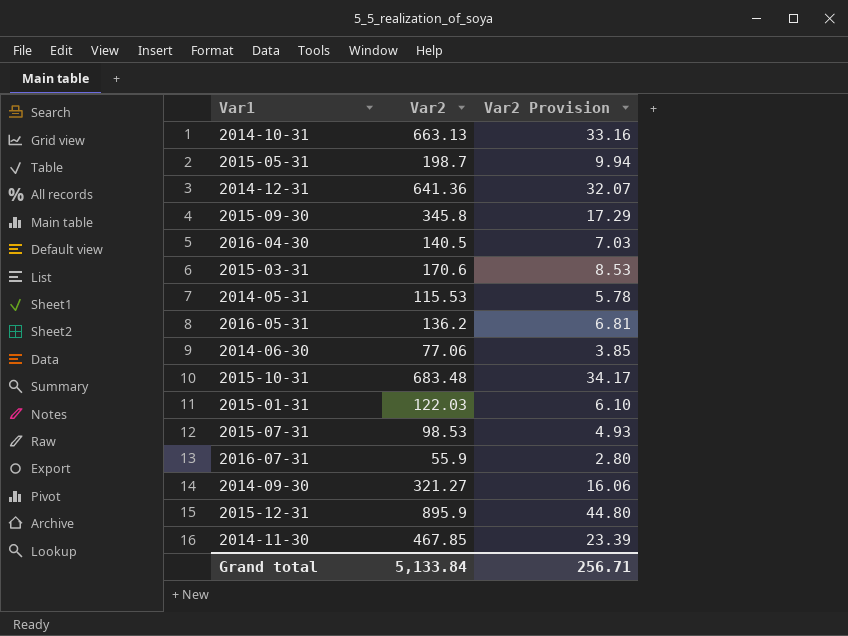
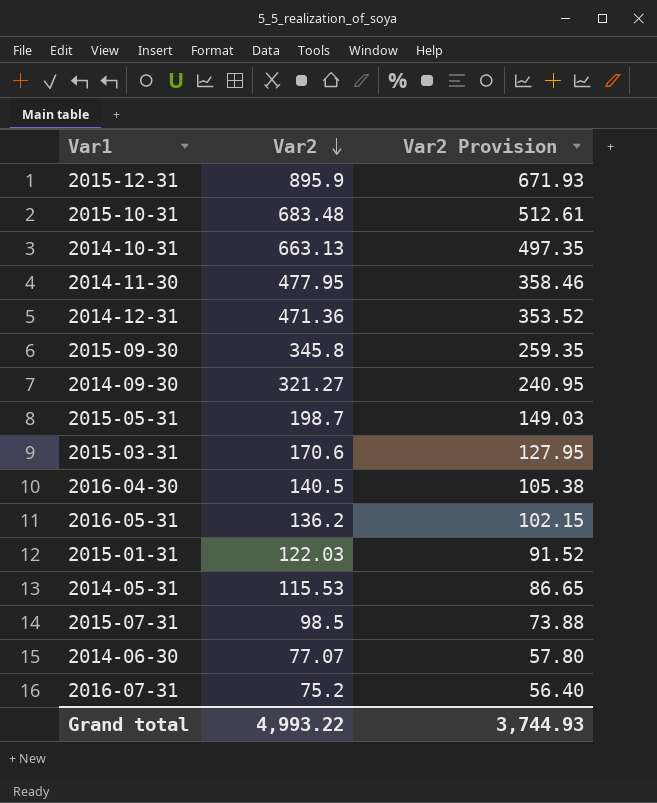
row order: none -> Var2 descending
column Var2 Provision | formula: [Var2] * 0.05 -> [Var2] * 0.75
2014-11-30 | Var2: 467.85 -> 477.95
2014-12-31 | Var2: 641.36 -> 471.36
2015-07-31 | Var2: 98.53 -> 98.5
2014-06-30 | Var2: 77.06 -> 77.07
2016-07-31 | Var2: 55.9 -> 75.2
Grand total | Var2: 5,133.84 -> 4,993.22
Grand total | Var2 Provision: 256.71 -> 3,744.93

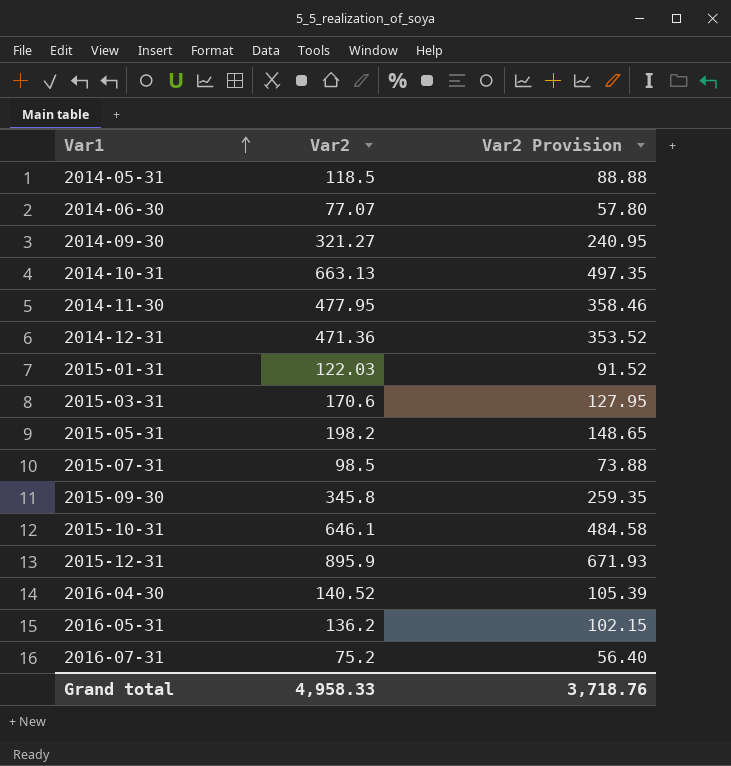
row order: Var2 descending -> Var1 ascending
2014-05-31 | Var2: 115.53 -> 118.5
2014-05-31 | Var2 Provision: 86.65 -> 88.88
2015-05-31 | Var2: 198.7 -> 198.2
2015-05-31 | Var2 Provision: 149.03 -> 148.65
2015-10-31 | Var2: 683.48 -> 646.1
2015-10-31 | Var2 Provision: 512.61 -> 484.58
2016-04-30 | Var2: 140.5 -> 140.52
2016-04-30 | Var2 Provision: 105.38 -> 105.39
Grand total | Var2: 4,993.22 -> 4,958.33
Grand total | Var2 Provision: 3,744.93 -> 3,718.76

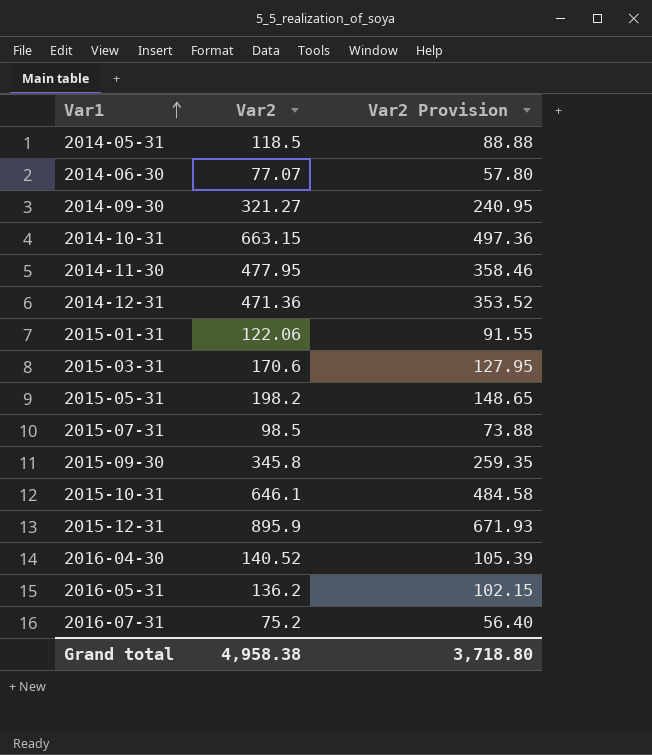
2014-10-31 | Var2: 663.13 -> 663.15
2014-10-31 | Var2 Provision: 497.35 -> 497.36
2015-01-31 | Var2: 122.03 -> 122.06
2015-01-31 | Var2 Provision: 91.52 -> 91.55
Grand total | Var2: 4,958.33 -> 4,958.38
Grand total | Var2 Provision: 3,718.76 -> 3,718.80

